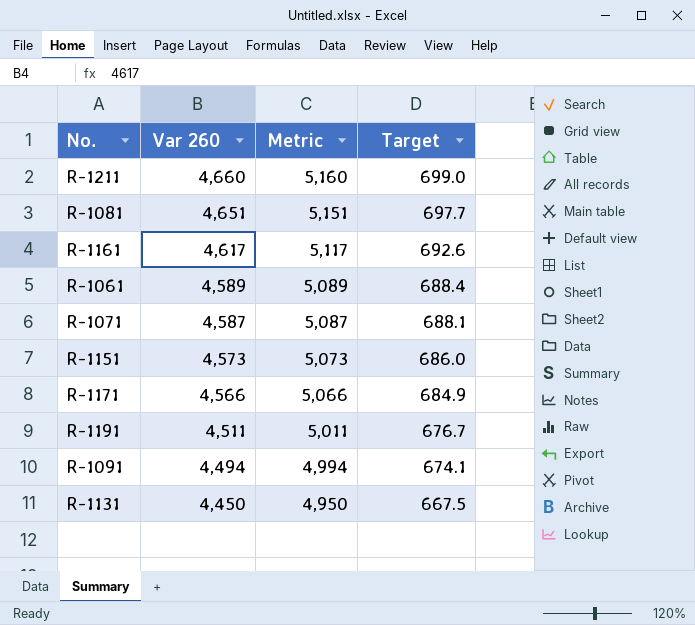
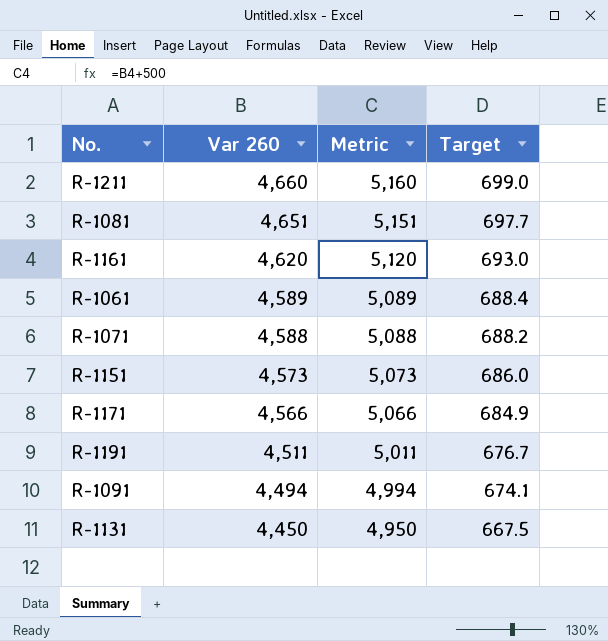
R-1161 | Var 260: 4,617 -> 4,620
R-1161 | Metric: 5,117 -> 5,120
R-1161 | Target: 692.6 -> 693.0
R-1071 | Var 260: 4,587 -> 4,588
R-1071 | Metric: 5,087 -> 5,088
R-1071 | Target: 688.1 -> 688.2

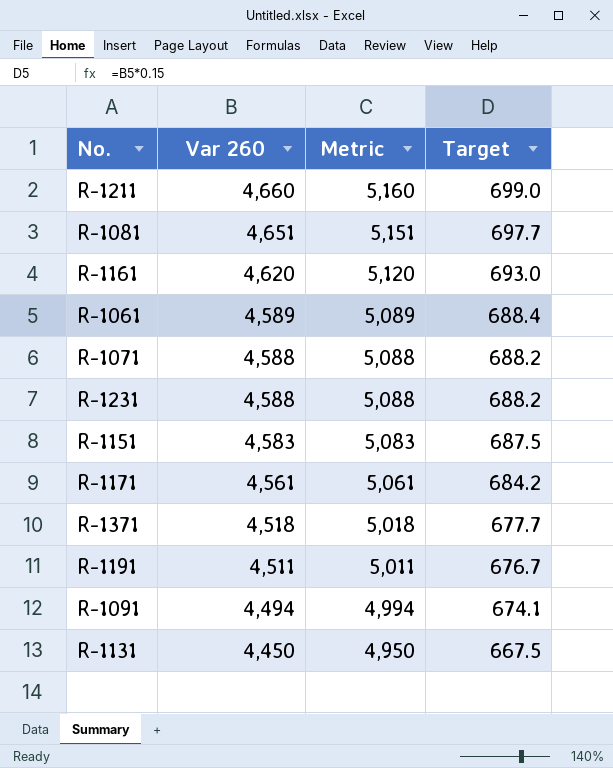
row R-1231: none -> 4,588 | 5,088 | 688.2
R-1151 | Var 260: 4,573 -> 4,583
R-1151 | Metric: 5,073 -> 5,083
R-1151 | Target: 686.0 -> 687.5
R-1171 | Var 260: 4,566 -> 4,561
R-1171 | Metric: 5,066 -> 5,061
R-1171 | Target: 684.9 -> 684.2
row R-1371: none -> 4,518 | 5,018 | 677.7

